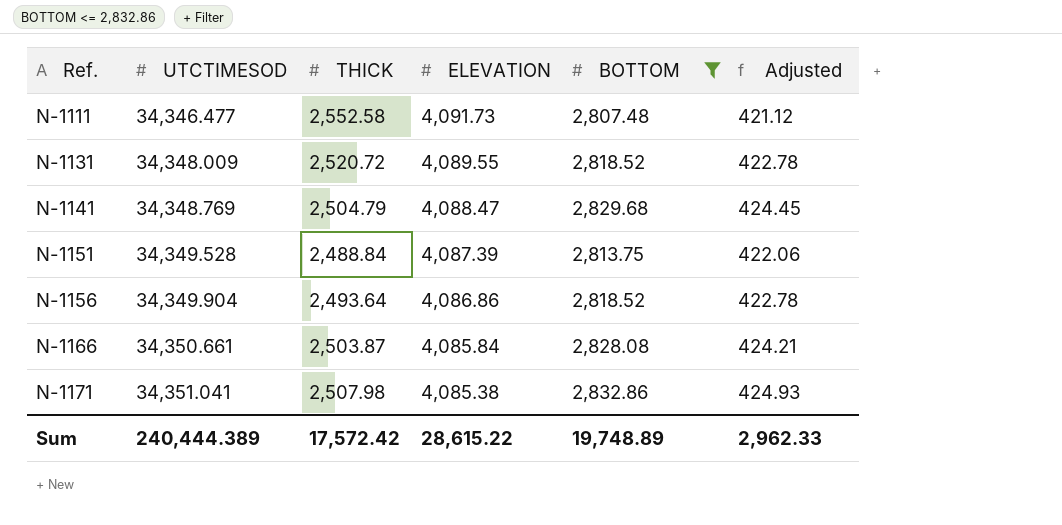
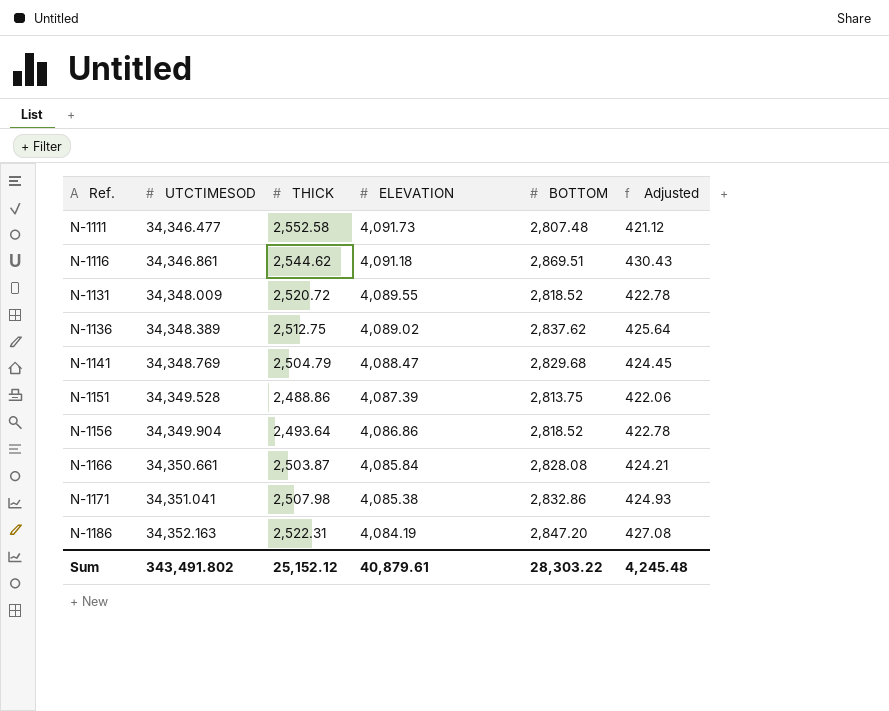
filter: BOTTOM <= 2,832.86 -> none
N-1151 | THICK: 2,488.84 -> 2,488.86
Sum | UTCTIMESOD: 240,444.389 -> 343,491.802
Sum | THICK: 17,572.42 -> 25,152.12
Sum | ELEVATION: 28,615.22 -> 40,879.61
Sum | BOTTOM: 19,748.89 -> 28,303.22
Sum | Adjusted: 2,962.33 -> 4,245.48

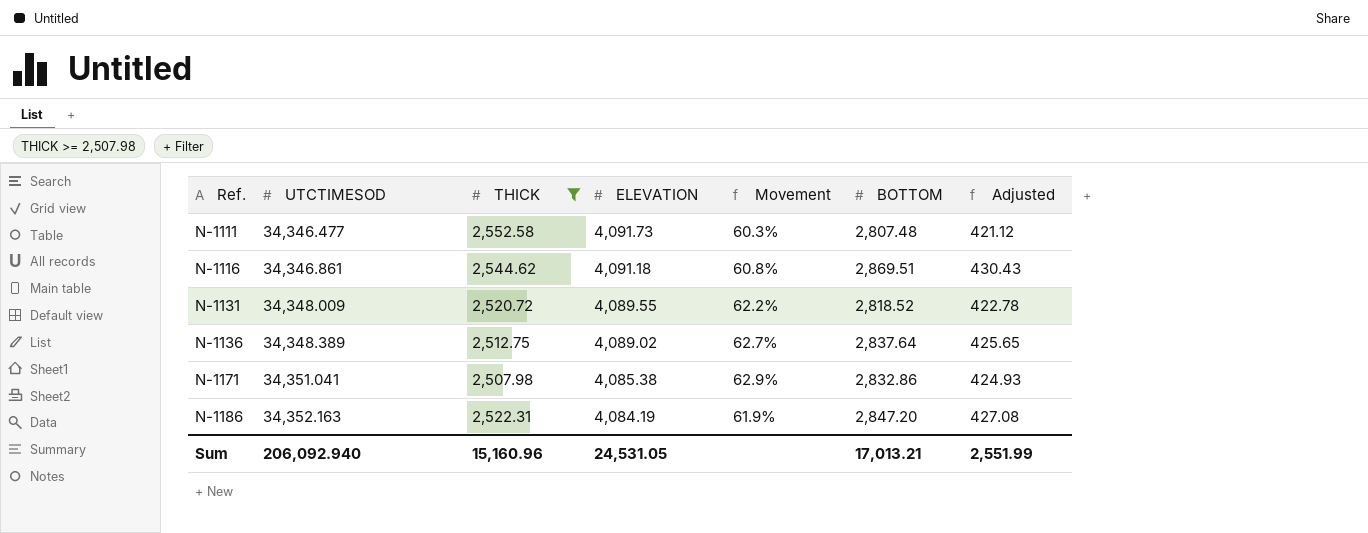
filter: none -> THICK >= 2,507.98
column Movement | formula: none -> ([ELEVATION] - [THICK]) / [THICK]
N-1136 | BOTTOM: 2,837.62 -> 2,837.64
N-1136 | Adjusted: 425.64 -> 425.65
Sum | UTCTIMESOD: 343,491.802 -> 206,092.940
Sum | THICK: 25,152.12 -> 15,160.96
Sum | ELEVATION: 40,879.61 -> 24,531.05
Sum | BOTTOM: 28,303.22 -> 17,013.21
Sum | Adjusted: 4,245.48 -> 2,551.99

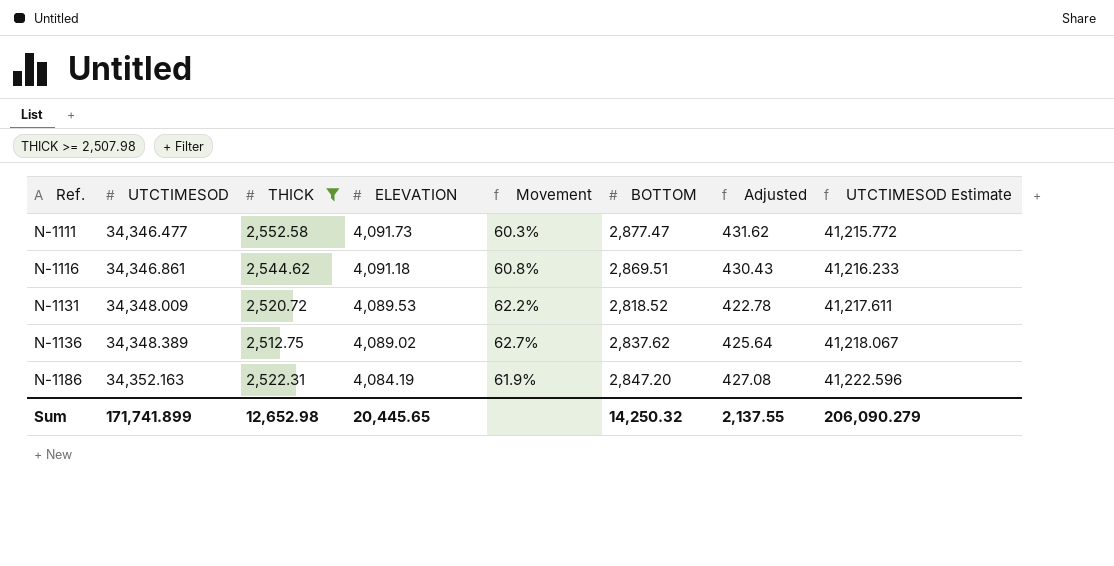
column UTCTIMESOD Estimate | formula: none -> [UTCTIMESOD] * 1.2
row N-1171: 34,351.041 | 2,507.98 | 4,085.38 | 62.9% | 2,832.86 | 424.93 -> none
N-1111 | BOTTOM: 2,807.48 -> 2,877.47
N-1111 | Adjusted: 421.12 -> 431.62
N-1131 | ELEVATION: 4,089.55 -> 4,089.53
N-1136 | BOTTOM: 2,837.64 -> 2,837.62
N-1136 | Adjusted: 425.65 -> 425.64
Sum | UTCTIMESOD: 206,092.940 -> 171,741.899
Sum | THICK: 15,160.96 -> 12,652.98
Sum | ELEVATION: 24,531.05 -> 20,445.65
Sum | BOTTOM: 17,013.21 -> 14,250.32
Sum | Adjusted: 2,551.99 -> 2,137.55

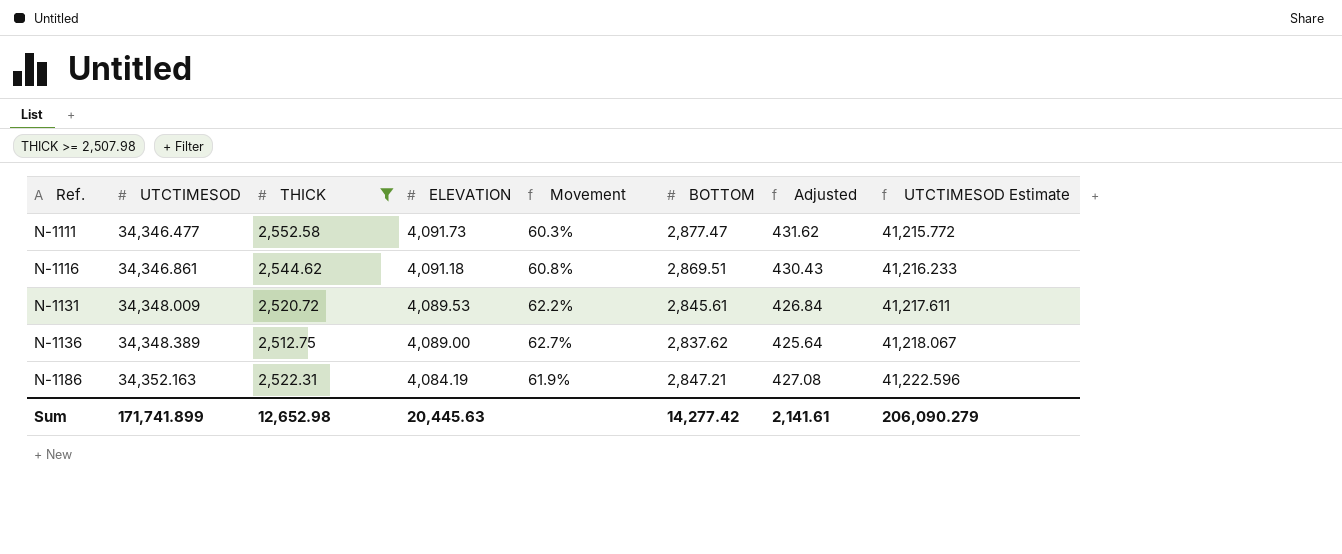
N-1131 | BOTTOM: 2,818.52 -> 2,845.61
N-1131 | Adjusted: 422.78 -> 426.84
N-1136 | ELEVATION: 4,089.02 -> 4,089.00
N-1186 | BOTTOM: 2,847.20 -> 2,847.21
Sum | ELEVATION: 20,445.65 -> 20,445.63
Sum | BOTTOM: 14,250.32 -> 14,277.42
Sum | Adjusted: 2,137.55 -> 2,141.61

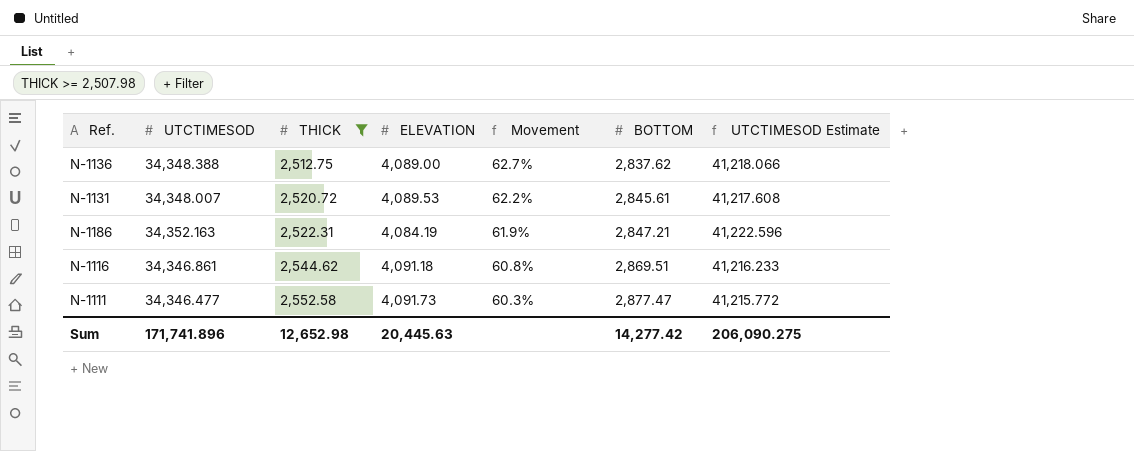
row order: Ref. ascending -> THICK ascending
column Adjusted | formula: [BOTTOM] * 0.15 -> none
N-1136 | UTCTIMESOD: 34,348.389 -> 34,348.388
N-1136 | UTCTIMESOD Estimate: 41,218.067 -> 41,218.066
N-1131 | UTCTIMESOD: 34,348.009 -> 34,348.007
N-1131 | UTCTIMESOD Estimate: 41,217.611 -> 41,217.608
Sum | UTCTIMESOD: 171,741.899 -> 171,741.896
Sum | UTCTIMESOD Estimate: 206,090.279 -> 206,090.275

